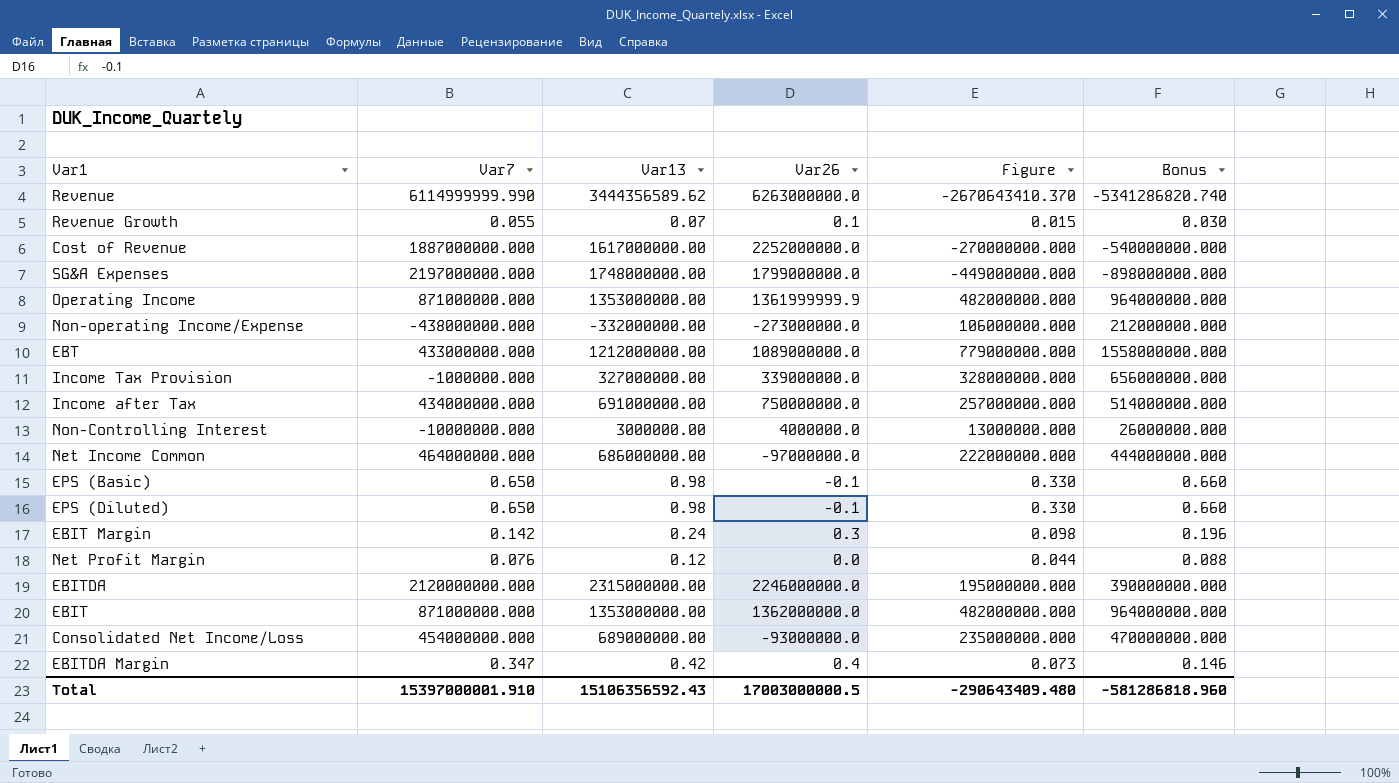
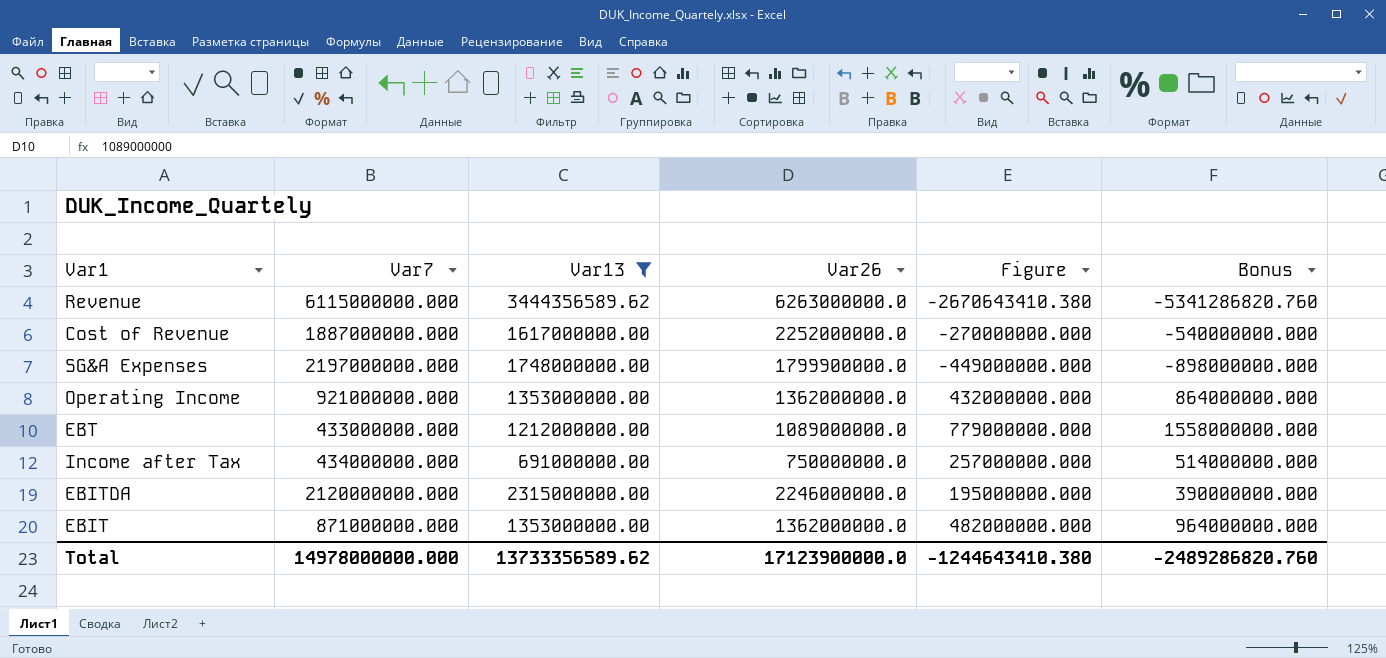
filter: none -> Var13 >= 691000000.00
Revenue | Var7: 6114999999.990 -> 6115000000.000
Revenue | Figure: -2670643410.370 -> -2670643410.380
Revenue | Bonus: -5341286820.740 -> -5341286820.760
SG&A Expenses | Var26: 1799000000.0 -> 1799900000.0
Operating Income | Var7: 871000000.000 -> 921000000.000
Operating Income | Var26: 1361999999.9 -> 1362000000.0
Operating Income | Figure: 482000000.000 -> 432000000.000
Operating Income | Bonus: 964000000.000 -> 864000000.000
Total | Var7: 15397000001.910 -> 14978000000.000
Total | Var13: 15106356592.43 -> 13733356589.62
Total | Var26: 17003000000.5 -> 17123900000.0
Total | Figure: -290643409.480 -> -1244643410.380
Total | Bonus: -581286818.960 -> -2489286820.760

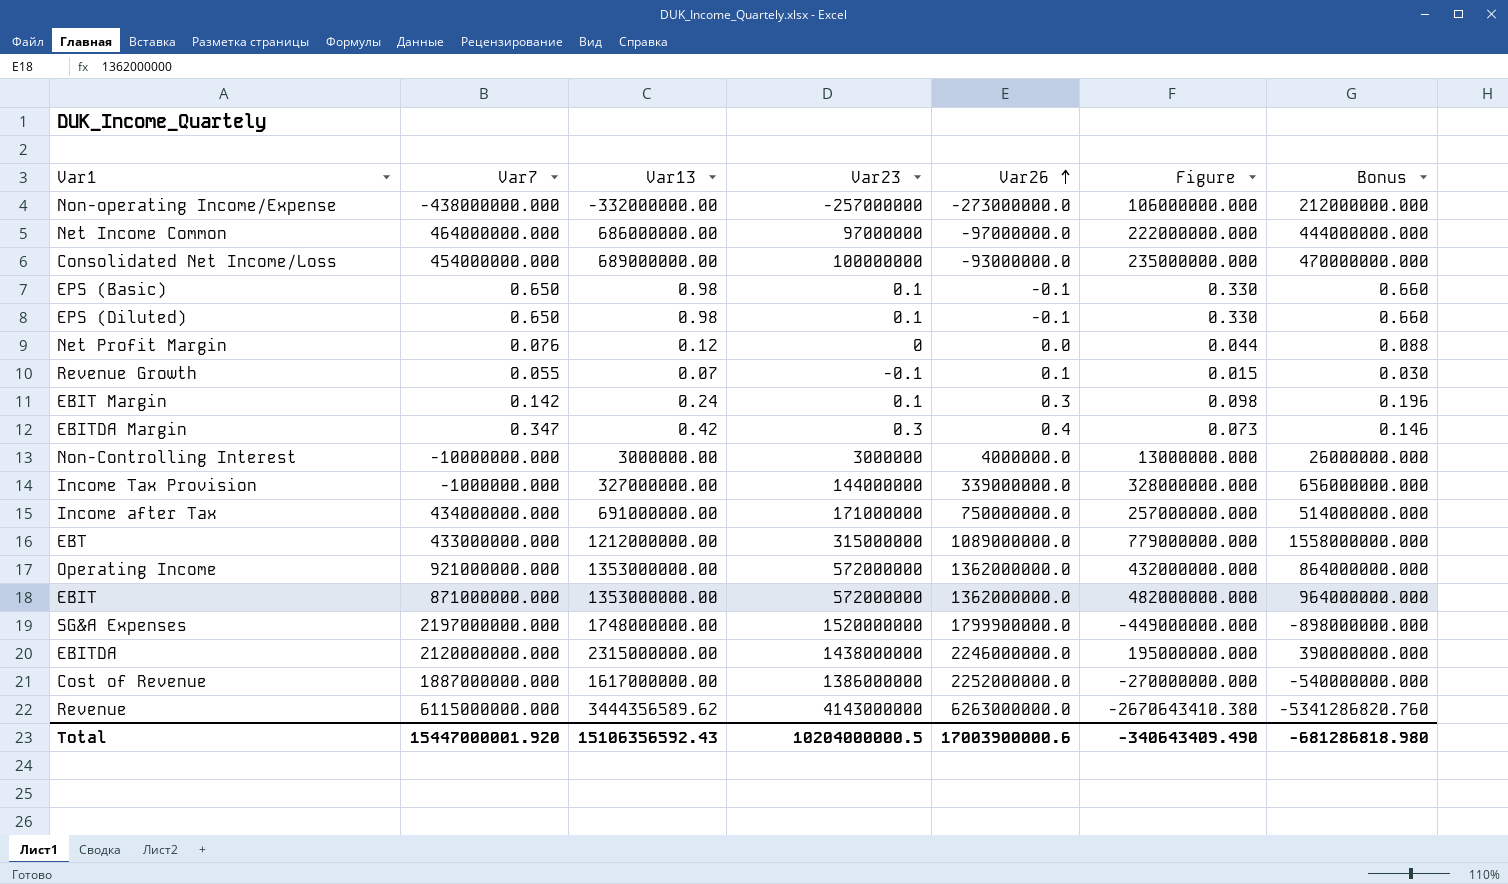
filter: Var13 >= 691000000.00 -> none
row order: none -> Var26 ascending
column Var23 | position: none -> 4
Total | Var7: 14978000000.000 -> 15447000001.920
Total | Var13: 13733356589.62 -> 15106356592.43
Total | Var26: 17123900000.0 -> 17003900000.6
Total | Figure: -1244643410.380 -> -340643409.490
Total | Bonus: -2489286820.760 -> -681286818.980

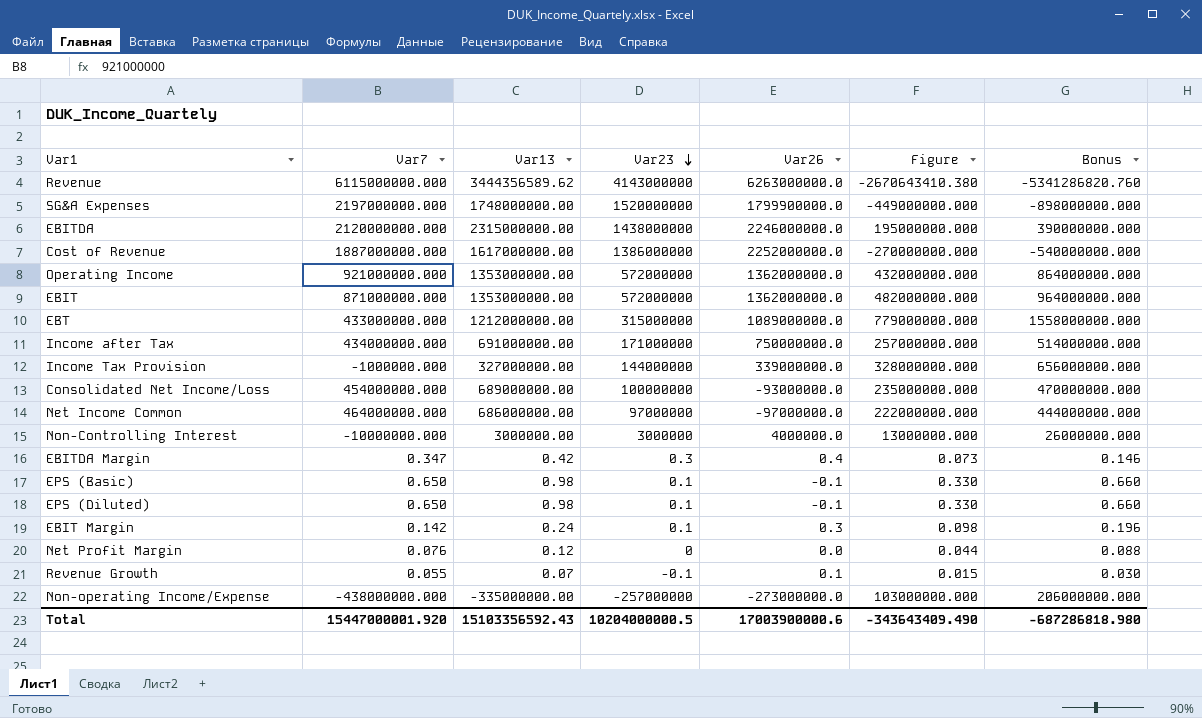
row order: Var26 ascending -> Var23 descending
Non-operating Income/Expense | Var13: -332000000.00 -> -335000000.00
Non-operating Income/Expense | Figure: 106000000.000 -> 103000000.000
Non-operating Income/Expense | Bonus: 212000000.000 -> 206000000.000
Total | Var13: 15106356592.43 -> 15103356592.43
Total | Figure: -340643409.490 -> -343643409.490
Total | Bonus: -681286818.980 -> -687286818.980

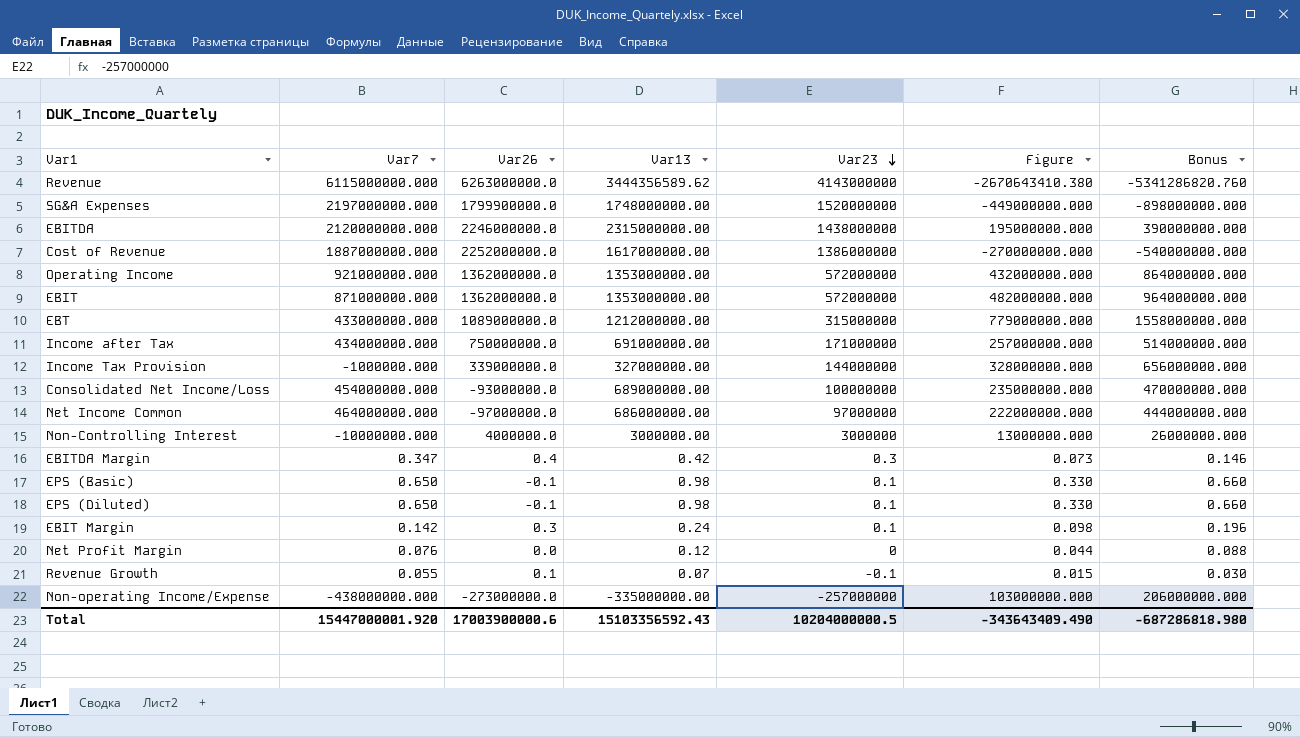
column Var26 | position: 5 -> 3

